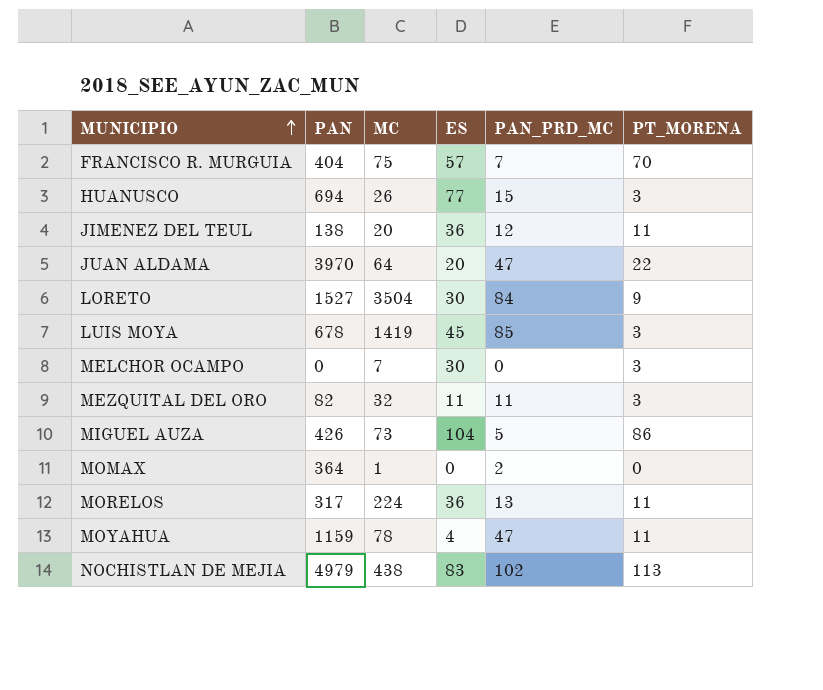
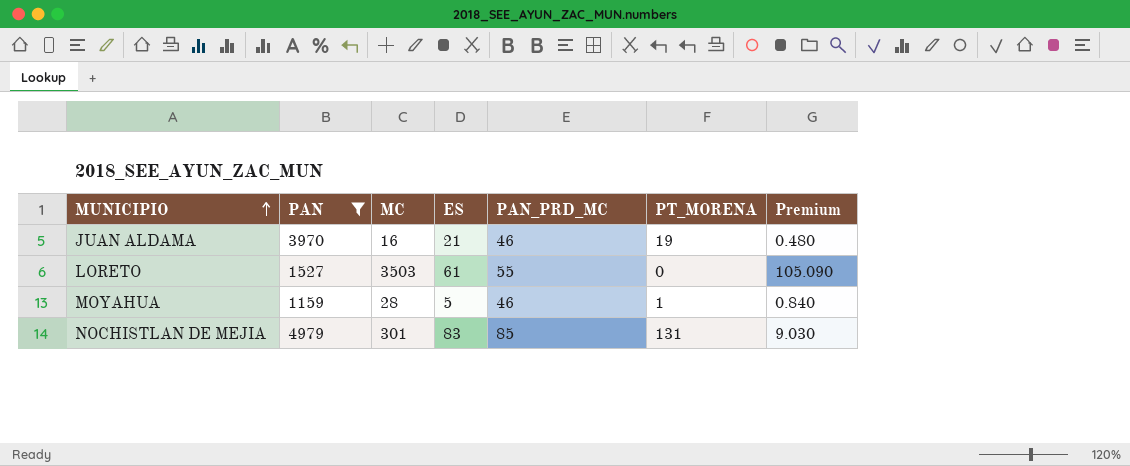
filter: none -> PAN >= 1159
column Premium | formula: none -> [MC] * 0.03
JUAN ALDAMA | MC: 64 -> 16
JUAN ALDAMA | ES: 20 -> 21
JUAN ALDAMA | PAN_PRD_MC: 47 -> 46
JUAN ALDAMA | PT_MORENA: 22 -> 19
LORETO | MC: 3504 -> 3503
LORETO | ES: 30 -> 61
LORETO | PAN_PRD_MC: 84 -> 55
LORETO | PT_MORENA: 9 -> 0
MOYAHUA | MC: 78 -> 28
MOYAHUA | ES: 4 -> 5
MOYAHUA | PAN_PRD_MC: 47 -> 46
MOYAHUA | PT_MORENA: 11 -> 1
NOCHISTLAN DE MEJIA | MC: 438 -> 301
NOCHISTLAN DE MEJIA | PAN_PRD_MC: 102 -> 85
NOCHISTLAN DE MEJIA | PT_MORENA: 113 -> 131

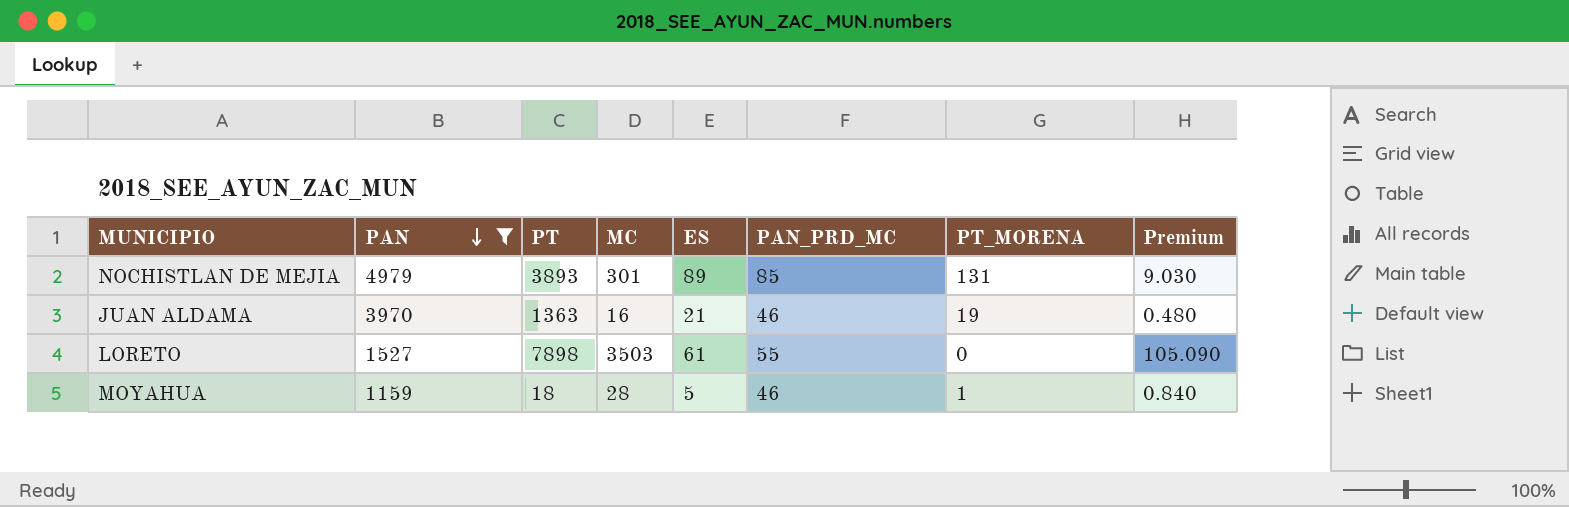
row order: MUNICIPIO ascending -> PAN descending
column PT | position: none -> 3
NOCHISTLAN DE MEJIA | ES: 83 -> 89

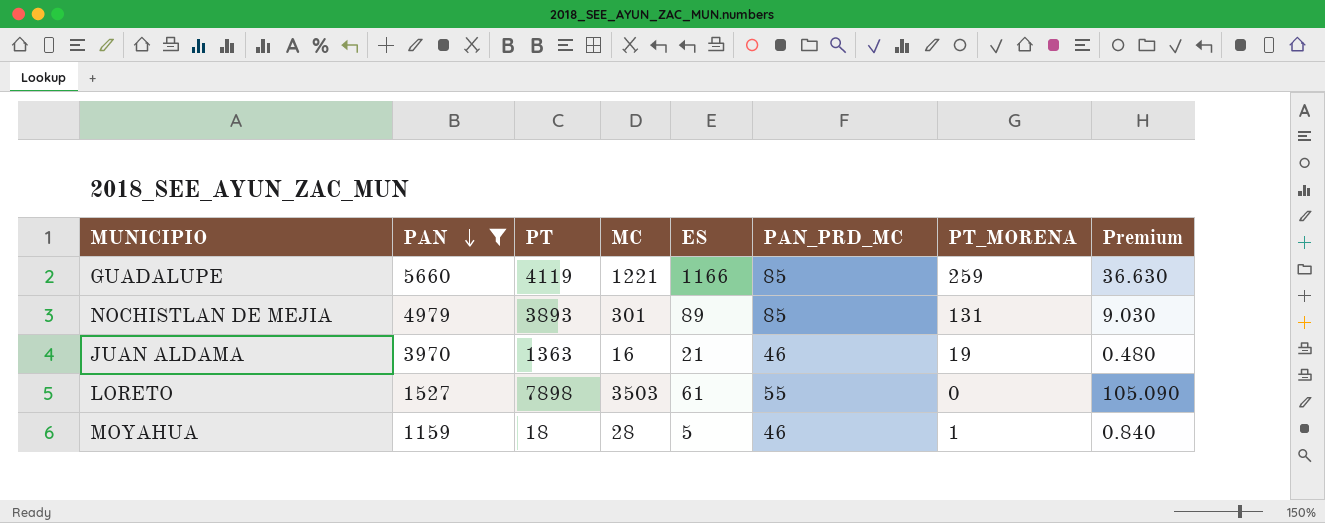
row GUADALUPE: none -> 5660 | 4119 | 1221 | 1166 | 85 | 259 | 36.630

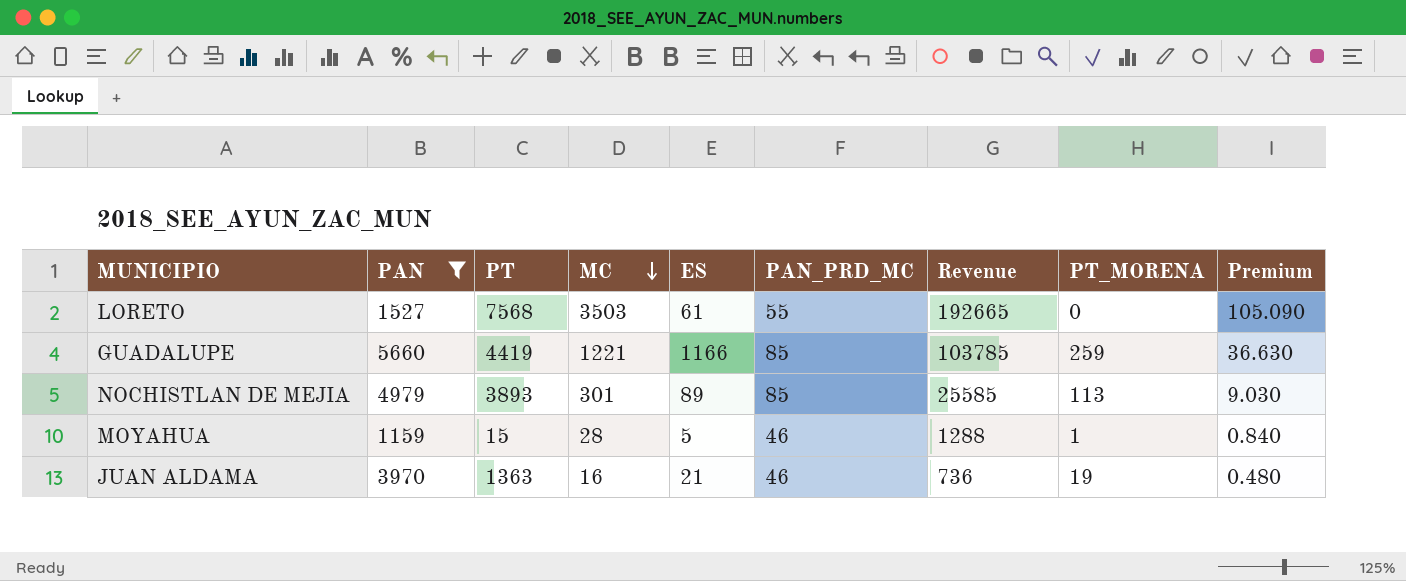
row order: PAN descending -> MC descending
column Revenue | formula: none -> [MC] * [PAN_PRD_MC]
LORETO | PT: 7898 -> 7568
GUADALUPE | PT: 4119 -> 4419
NOCHISTLAN DE MEJIA | PT_MORENA: 131 -> 113
MOYAHUA | PT: 18 -> 15

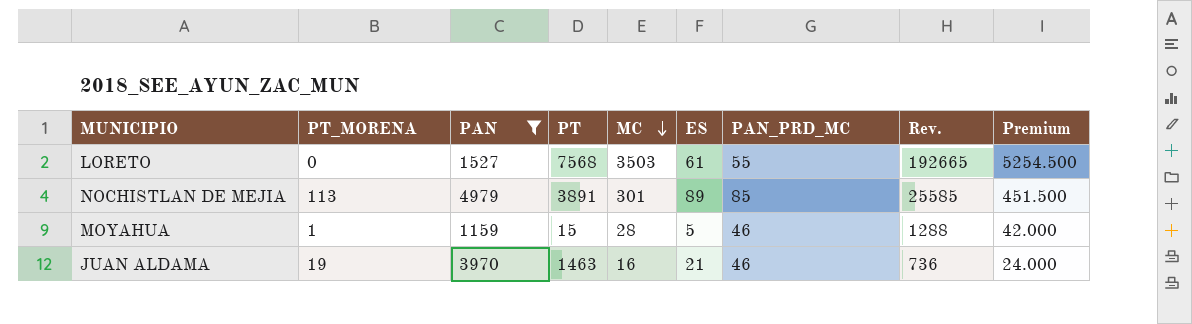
column PT_MORENA | position: 8 -> 2
column name: Revenue -> Rev.
column Premium | formula: [MC] * 0.03 -> [MC] * 1.5
row GUADALUPE: 5660 | 4419 | 1221 | 1166 | 85 | 103785 | 259 | 36.630 -> none
NOCHISTLAN DE MEJIA | PT: 3893 -> 3891
JUAN ALDAMA | PT: 1363 -> 1463

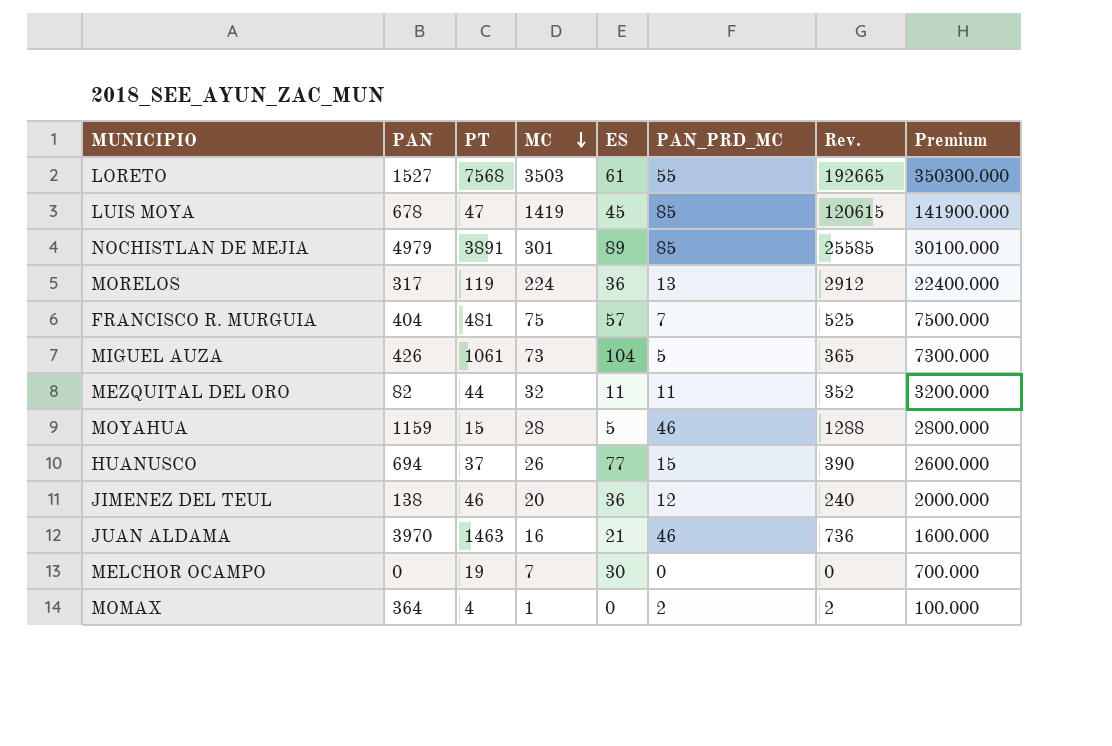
filter: PAN >= 1159 -> none
column PT_MORENA | position: 2 -> none
column Premium | formula: [MC] * 1.5 -> [MC] * 100

